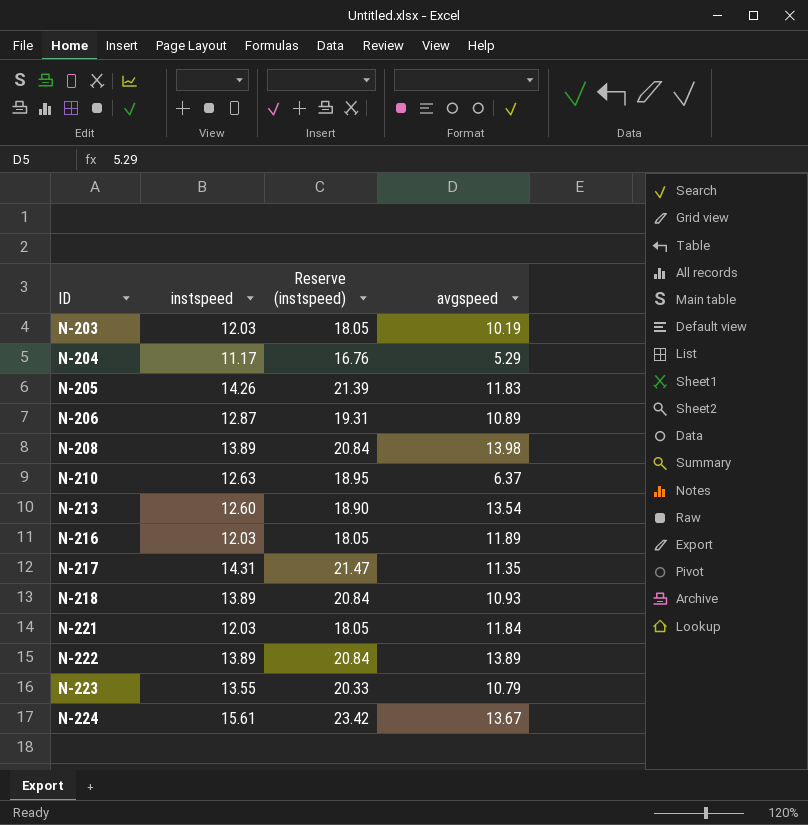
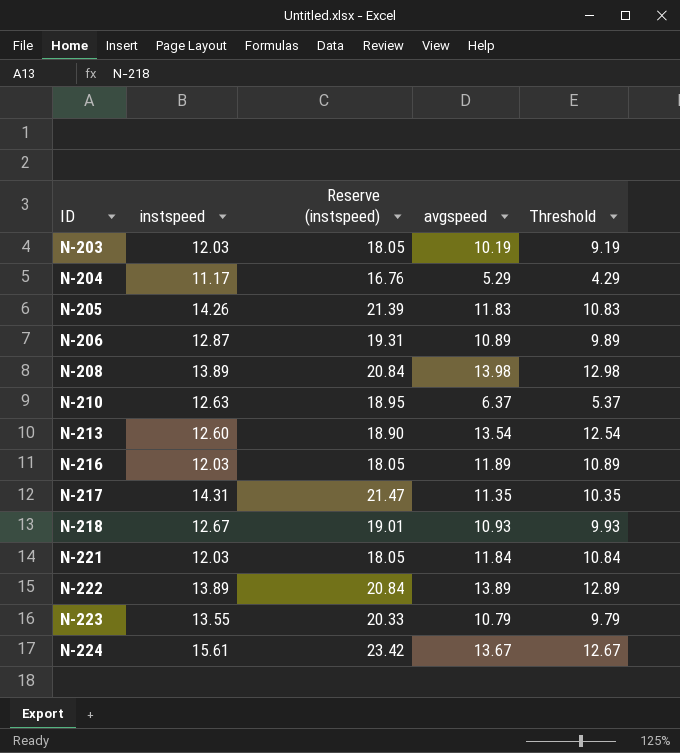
column Threshold | formula: none -> [avgspeed] - 1
N-218 | instspeed: 13.89 -> 12.67
N-218 | Reserve (instspeed): 20.84 -> 19.01

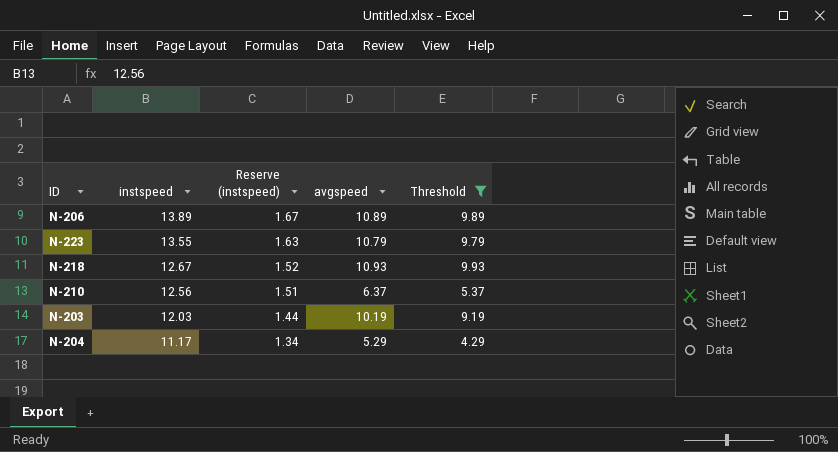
filter: none -> Threshold <= 9.93
row order: ID ascending -> instspeed descending
column Reserve (instspeed) | formula: [instspeed] * 1.5 -> [instspeed] * 0.12
N-206 | instspeed: 12.87 -> 13.89
N-210 | instspeed: 12.63 -> 12.56

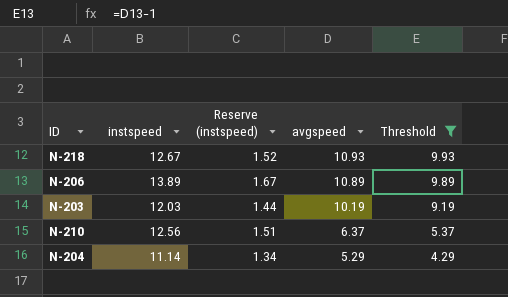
row order: instspeed descending -> avgspeed descending
row N-223: 13.55 | 1.63 | 10.79 | 9.79 -> none
N-204 | instspeed: 11.17 -> 11.14

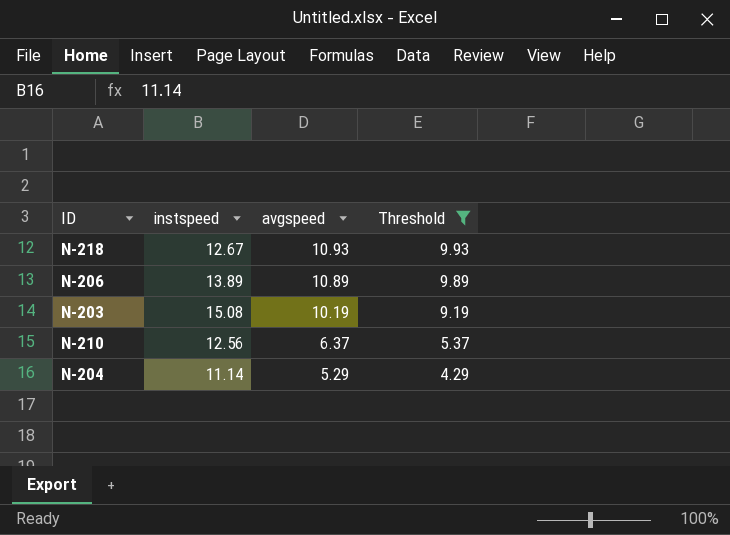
column Reserve (instspeed) | formula: [instspeed] * 0.12 -> none
N-203 | instspeed: 12.03 -> 15.08

